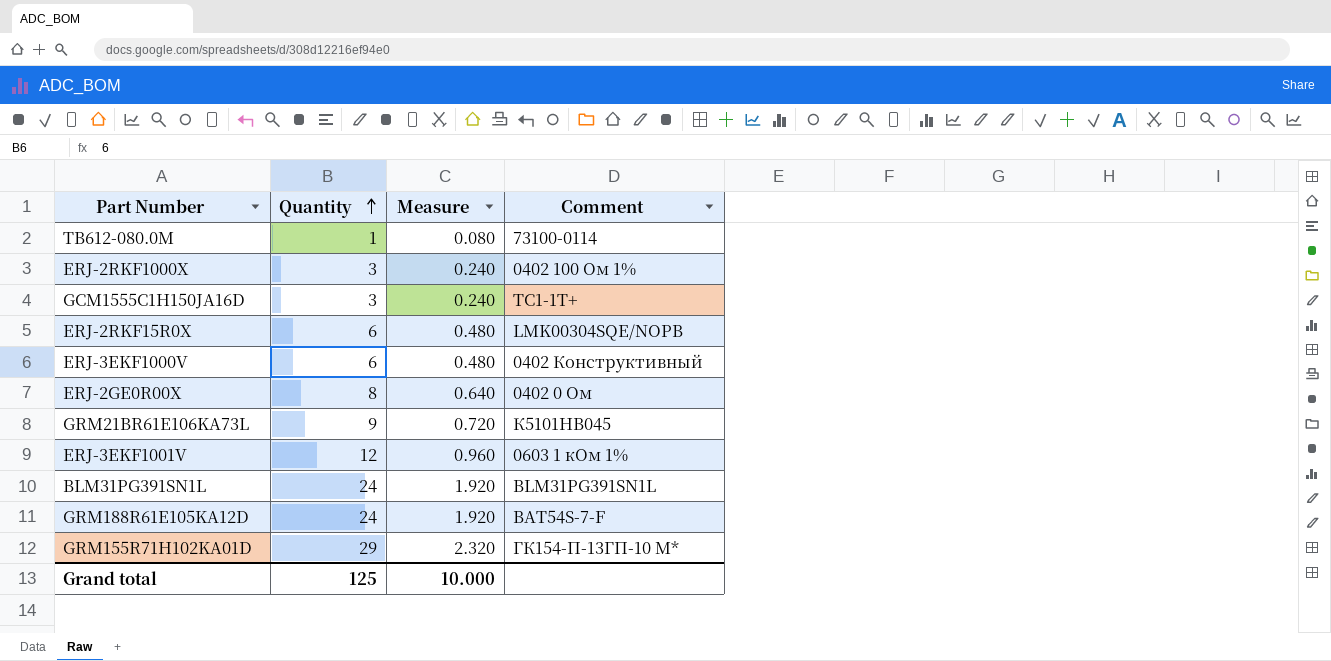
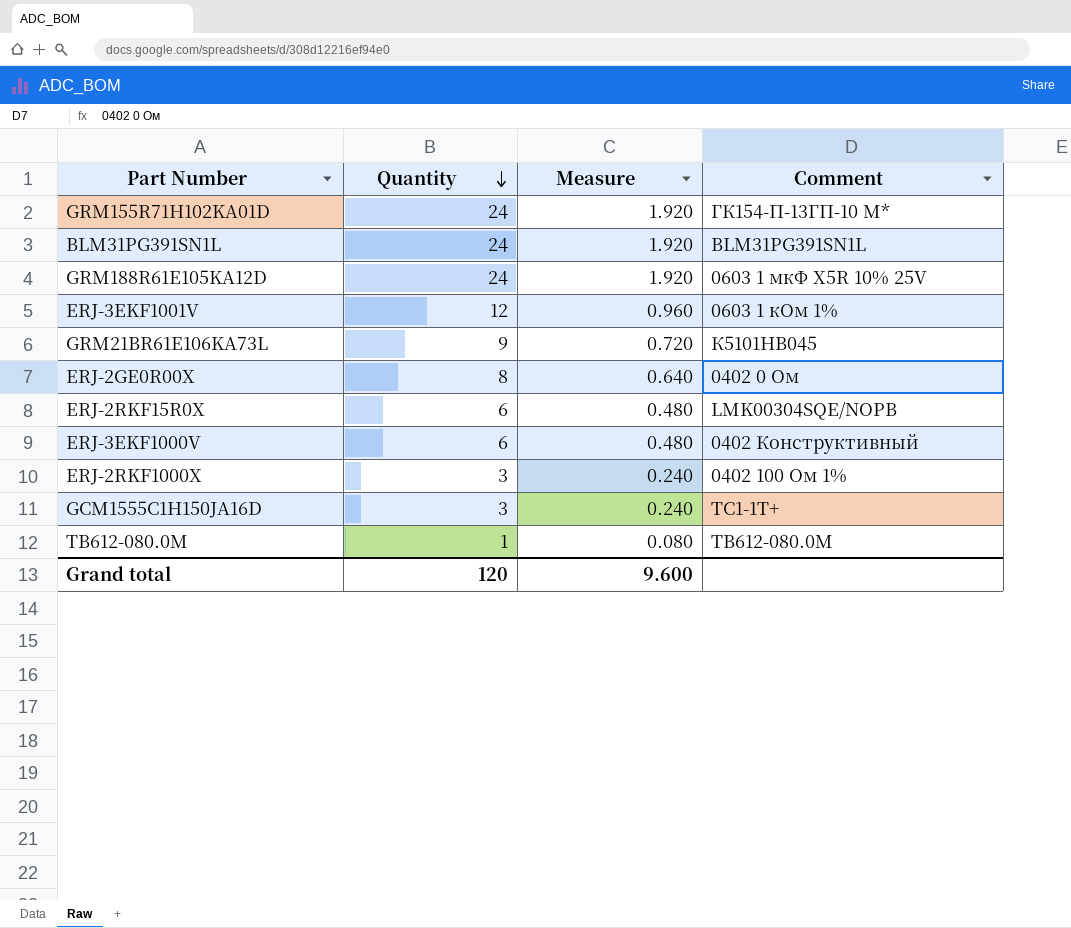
row order: Quantity ascending -> Quantity descending
GRM155R71H102KA01D | Quantity: 29 -> 24
GRM155R71H102KA01D | Measure: 2.320 -> 1.920
GRM188R61E105KA12D | Comment: BAT54S-7-F -> 0603 1 мкФ X5R 10% 25V
TB612-080.0M | Comment: 73100-0114 -> TB612-080.0M
Grand total | Quantity: 125 -> 120
Grand total | Measure: 10.000 -> 9.600

